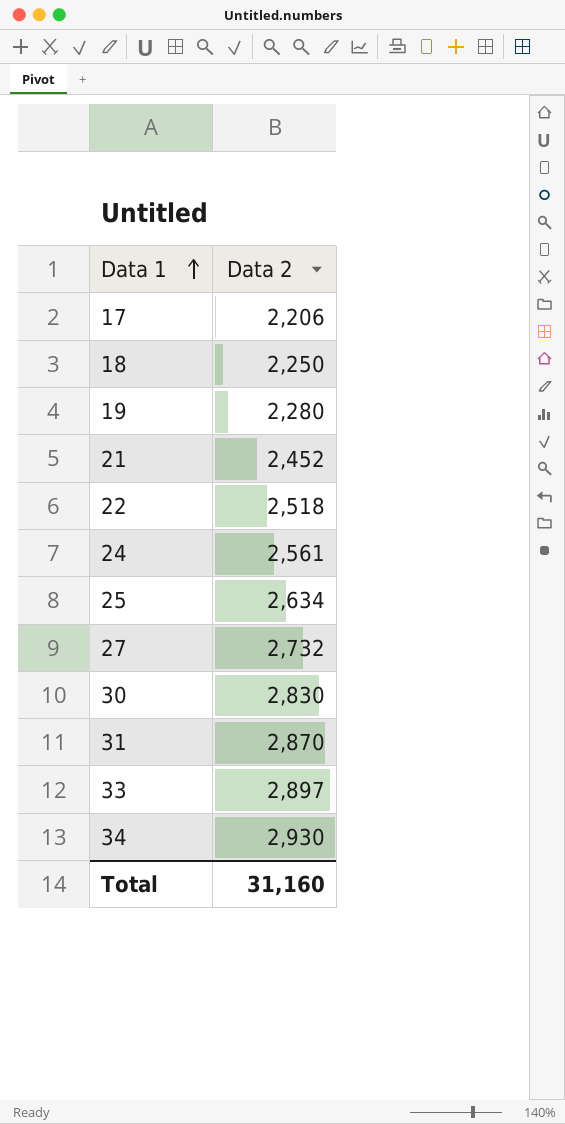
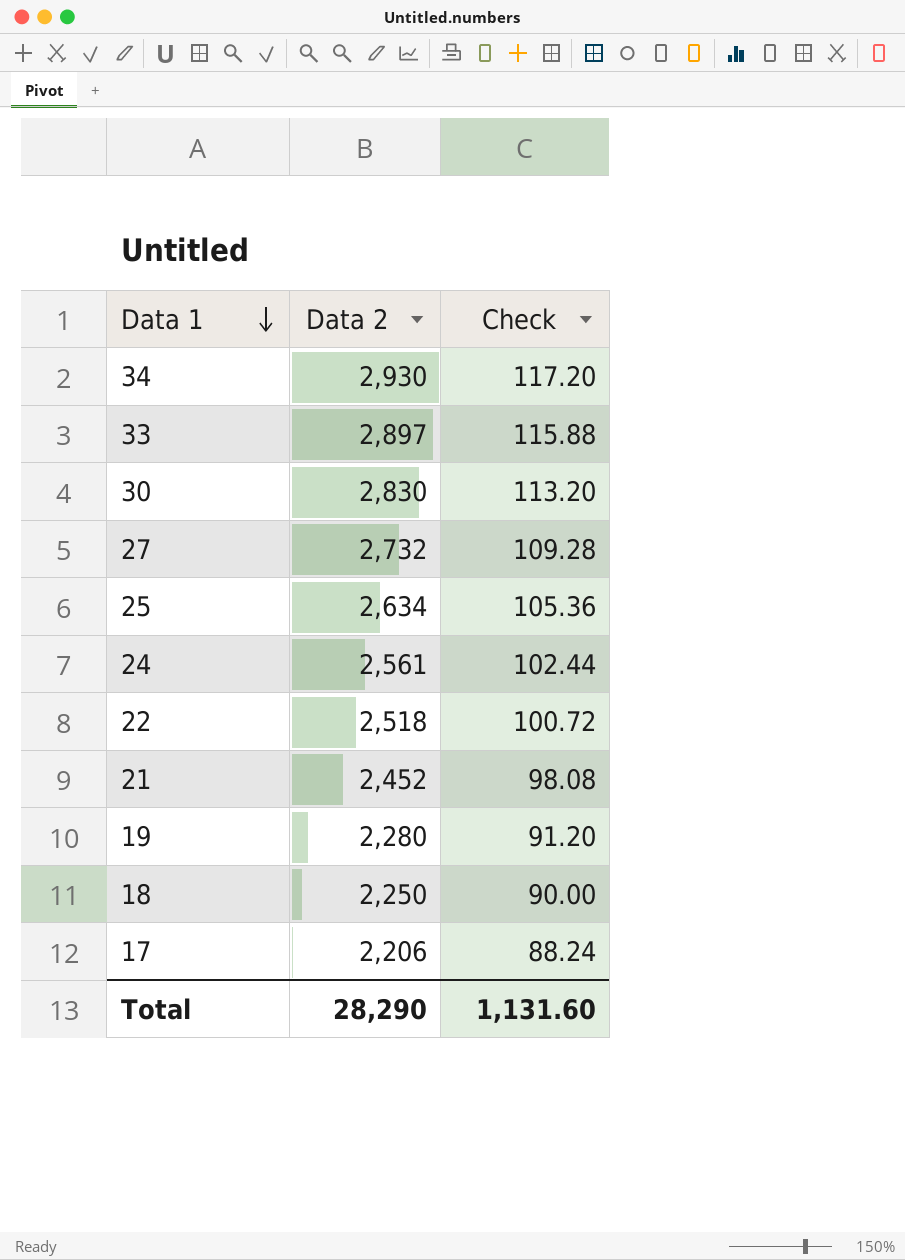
row order: Data 1 ascending -> Data 1 descending
column Check | formula: none -> [Data 2] * 0.04
row 31: 2,870 -> none
Total | Data 2: 31,160 -> 28,290

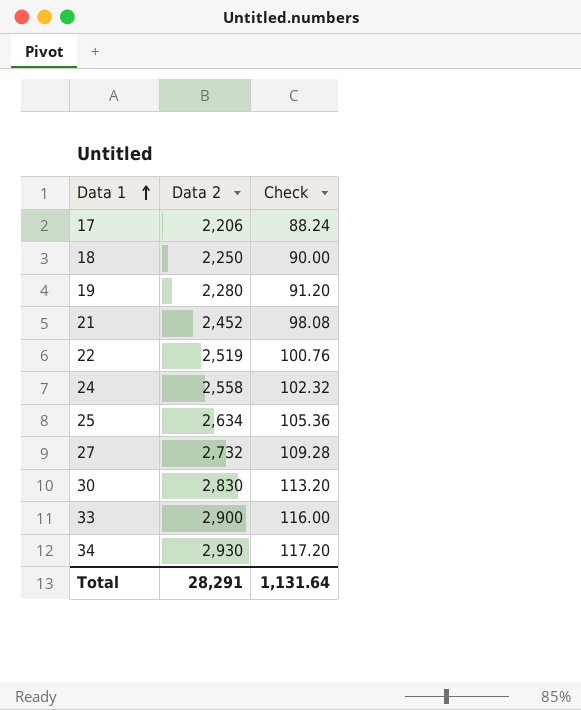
row order: Data 1 descending -> Data 1 ascending
22 | Data 2: 2,518 -> 2,519
22 | Check: 100.72 -> 100.76
24 | Data 2: 2,561 -> 2,558
24 | Check: 102.44 -> 102.32
33 | Data 2: 2,897 -> 2,900
33 | Check: 115.88 -> 116.00
Total | Data 2: 28,290 -> 28,291
Total | Check: 1,131.60 -> 1,131.64

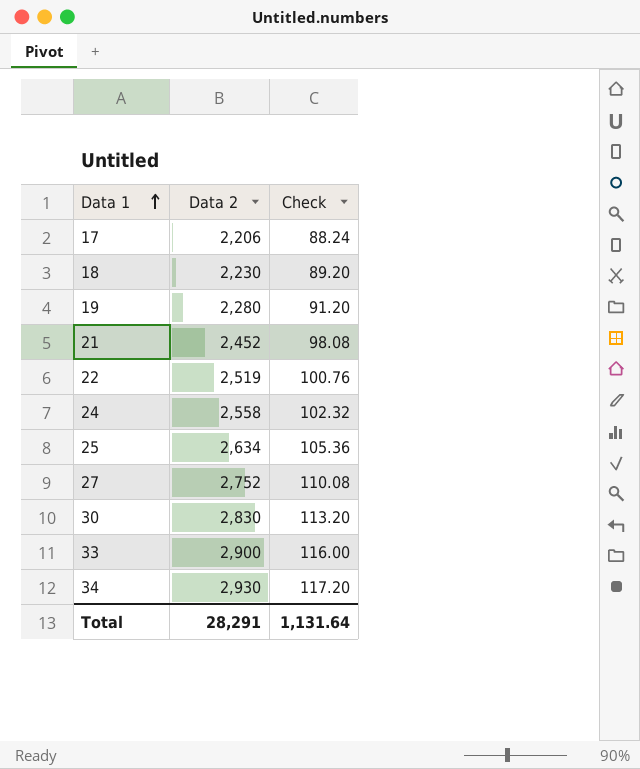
18 | Data 2: 2,250 -> 2,230
18 | Check: 90.00 -> 89.20
27 | Data 2: 2,732 -> 2,752
27 | Check: 109.28 -> 110.08

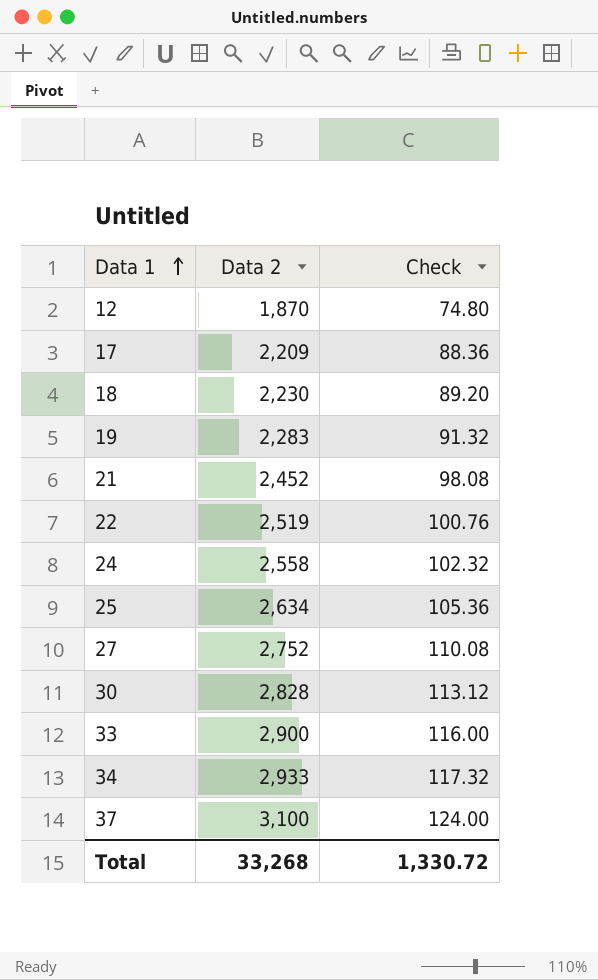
row 12: none -> 1,870 | 74.80
17 | Data 2: 2,206 -> 2,209
17 | Check: 88.24 -> 88.36
19 | Data 2: 2,280 -> 2,283
19 | Check: 91.20 -> 91.32
30 | Data 2: 2,830 -> 2,828
30 | Check: 113.20 -> 113.12
34 | Data 2: 2,930 -> 2,933
34 | Check: 117.20 -> 117.32
row 37: none -> 3,100 | 124.00
Total | Data 2: 28,291 -> 33,268
Total | Check: 1,131.64 -> 1,330.72

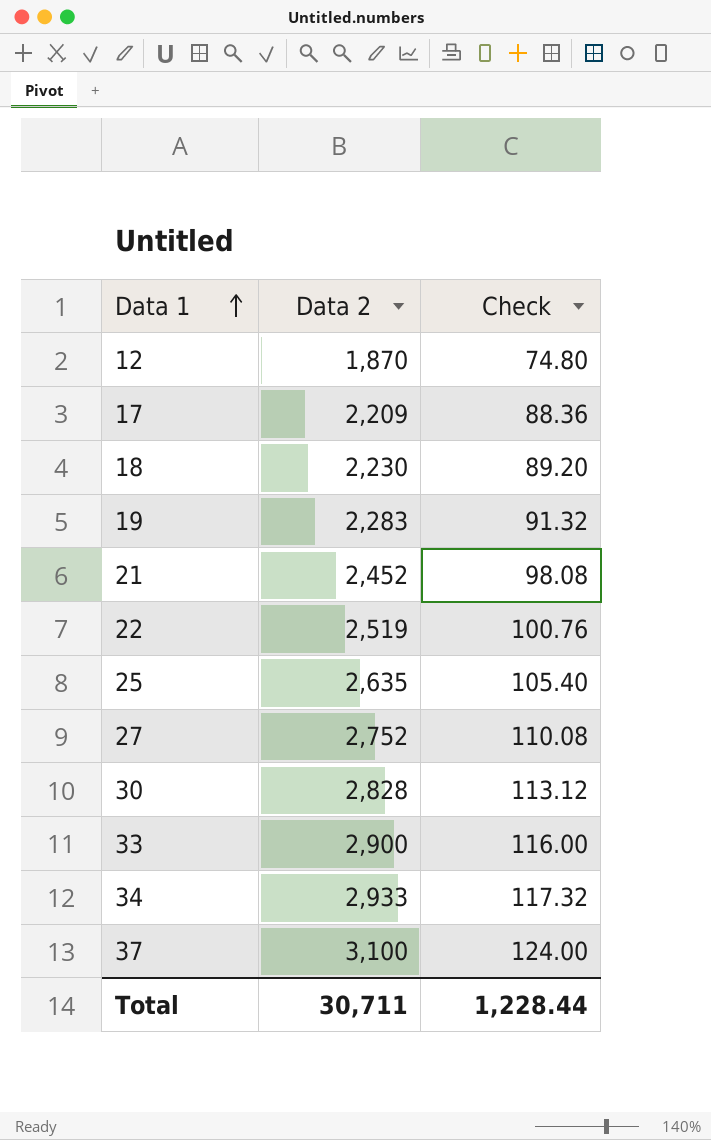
row 24: 2,558 | 102.32 -> none
25 | Data 2: 2,634 -> 2,635
25 | Check: 105.36 -> 105.40
Total | Data 2: 33,268 -> 30,711
Total | Check: 1,330.72 -> 1,228.44

